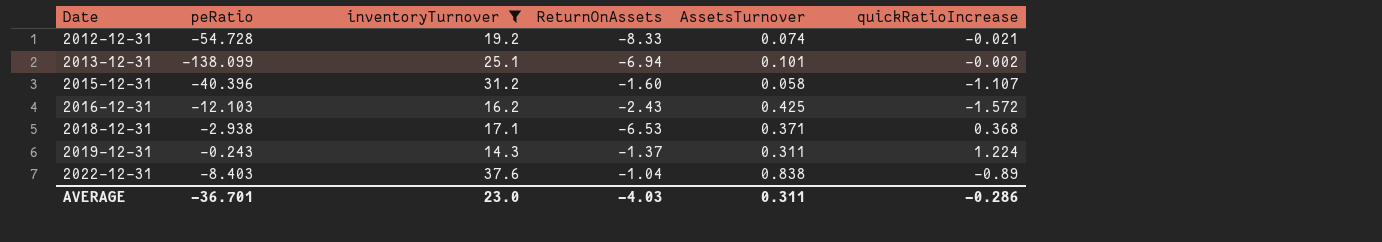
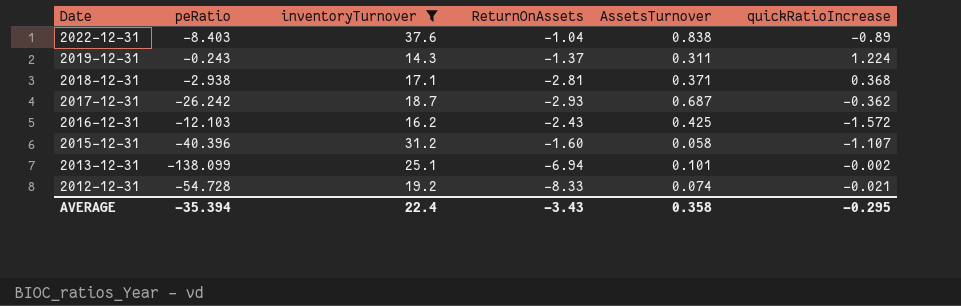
row order: Date ascending -> Date descending
2018-12-31 | ReturnOnAssets: -6.53 -> -2.81
row 2017-12-31: none -> -26.242 | 18.7 | -2.93 | 0.687 | -0.362
AVERAGE | peRatio: -36.701 -> -35.394
AVERAGE | inventoryTurnover: 23.0 -> 22.4
AVERAGE | ReturnOnAssets: -4.03 -> -3.43
AVERAGE | AssetsTurnover: 0.311 -> 0.358
AVERAGE | quickRatioIncrease: -0.286 -> -0.295

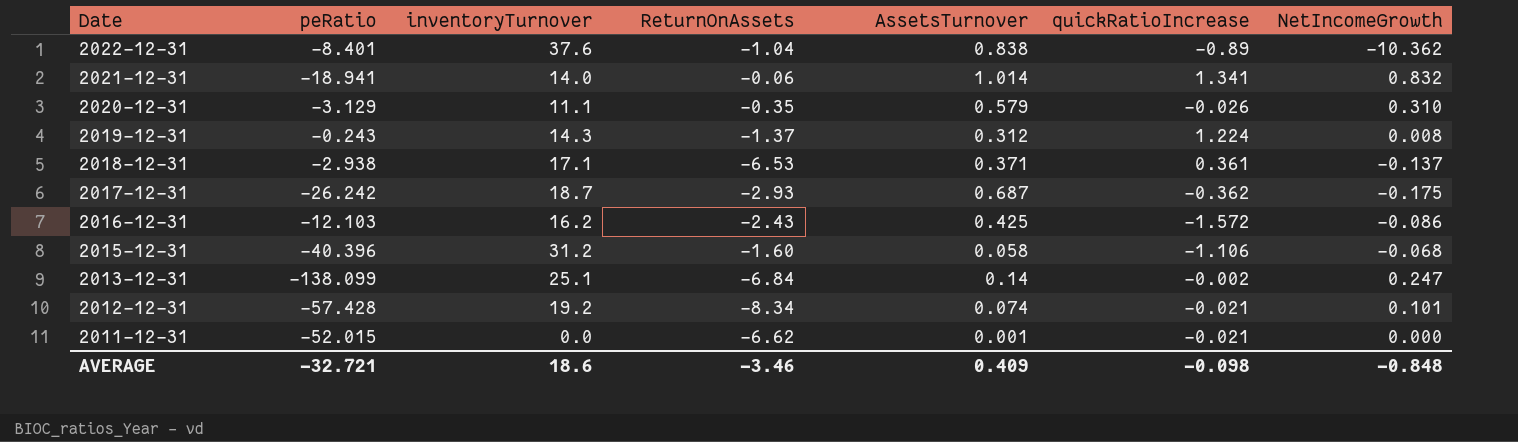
filter: inventoryTurnover >= 14.3 -> none
column NetIncomeGrowth | position: none -> 7
2022-12-31 | peRatio: -8.403 -> -8.401
2019-12-31 | AssetsTurnover: 0.311 -> 0.312
2018-12-31 | ReturnOnAssets: -2.81 -> -6.53
2018-12-31 | quickRatioIncrease: 0.368 -> 0.361
2015-12-31 | quickRatioIncrease: -1.107 -> -1.106
2013-12-31 | ReturnOnAssets: -6.94 -> -6.84
2013-12-31 | AssetsTurnover: 0.101 -> 0.14
2012-12-31 | peRatio: -54.728 -> -57.428
2012-12-31 | ReturnOnAssets: -8.33 -> -8.34
AVERAGE | peRatio: -35.394 -> -32.721
AVERAGE | inventoryTurnover: 22.4 -> 18.6
AVERAGE | ReturnOnAssets: -3.43 -> -3.46
AVERAGE | AssetsTurnover: 0.358 -> 0.409
AVERAGE | quickRatioIncrease: -0.295 -> -0.098

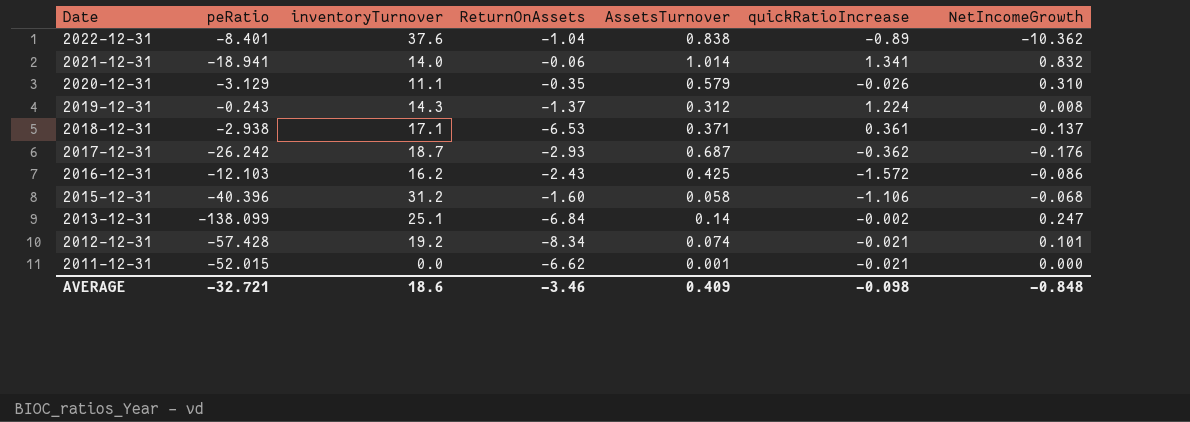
2017-12-31 | NetIncomeGrowth: -0.175 -> -0.176

